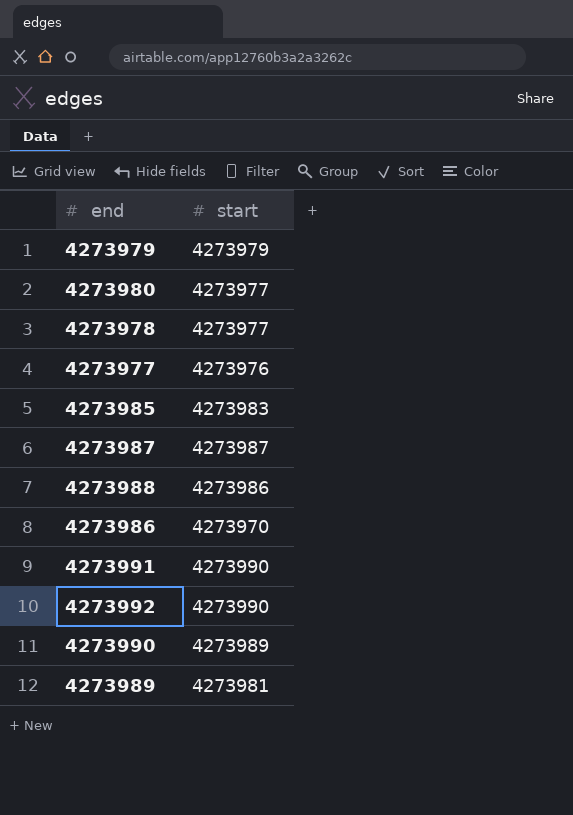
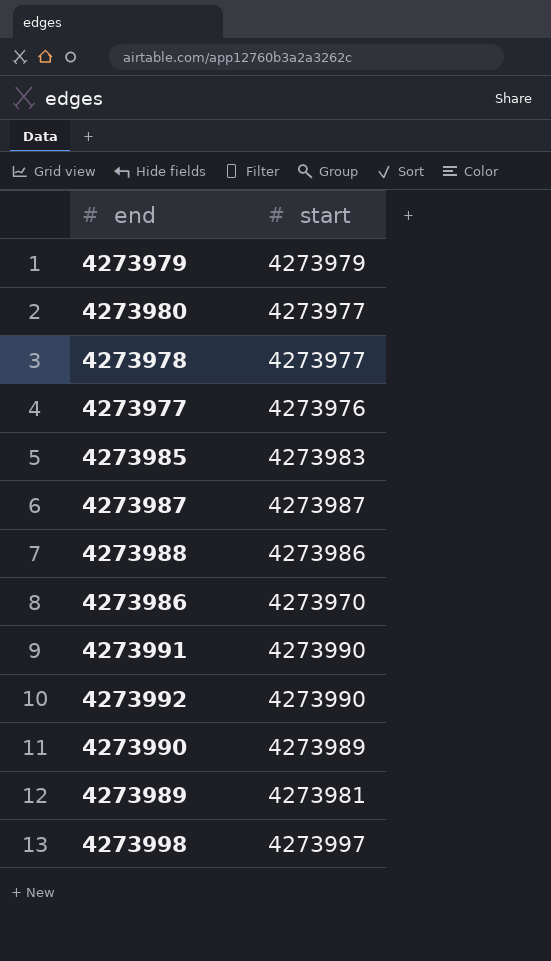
row 4273998: none -> 4273997

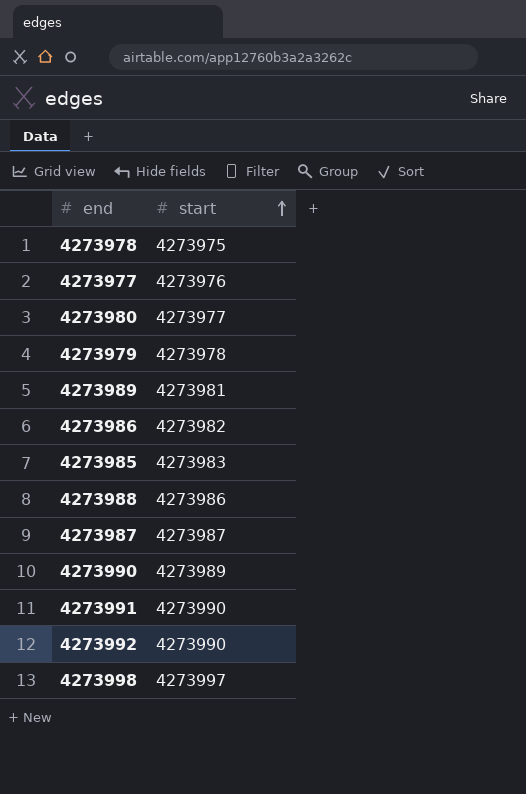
row order: none -> start ascending
4273978 | start: 4273977 -> 4273975
4273979 | start: 4273979 -> 4273978
4273986 | start: 4273970 -> 4273982

